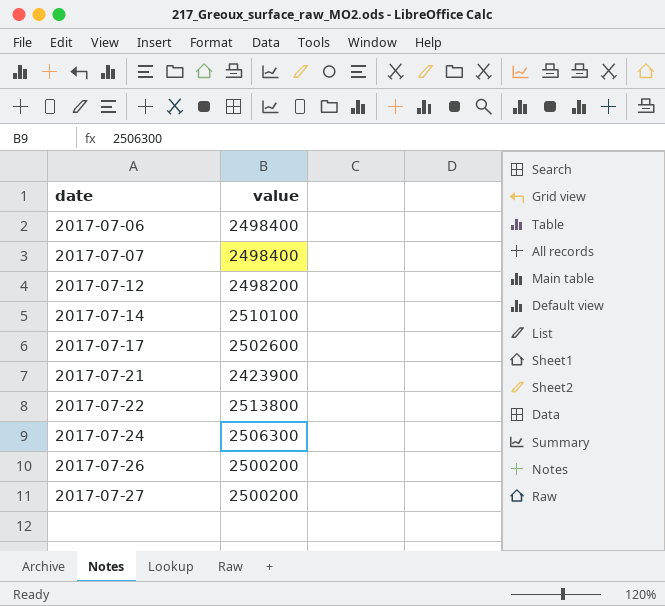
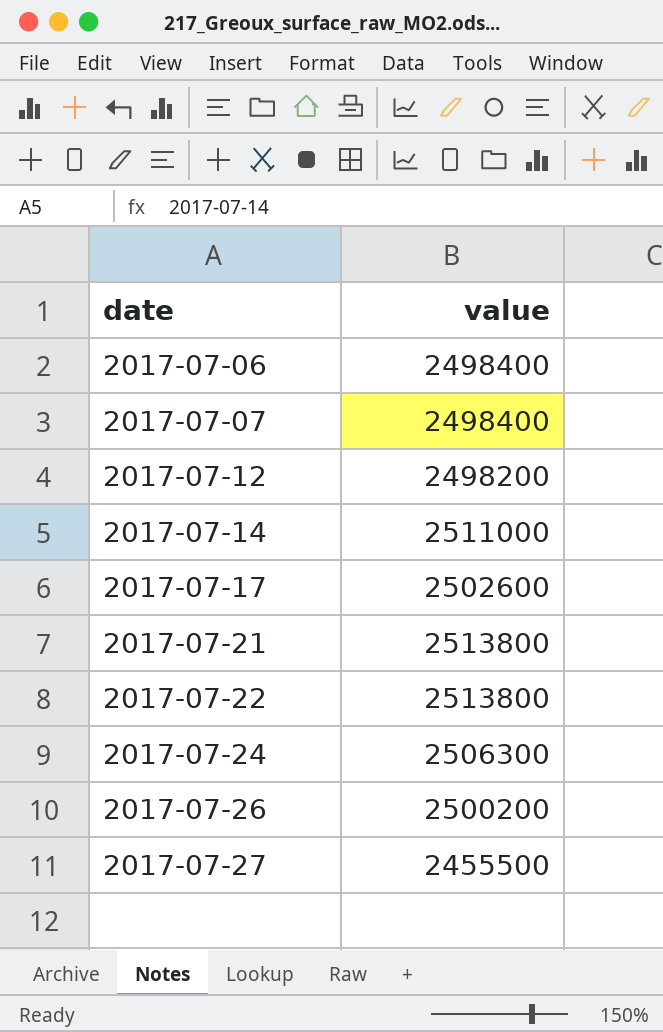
2017-07-14 | value: 2510100 -> 2511000
2017-07-21 | value: 2423900 -> 2513800
2017-07-27 | value: 2500200 -> 2455500

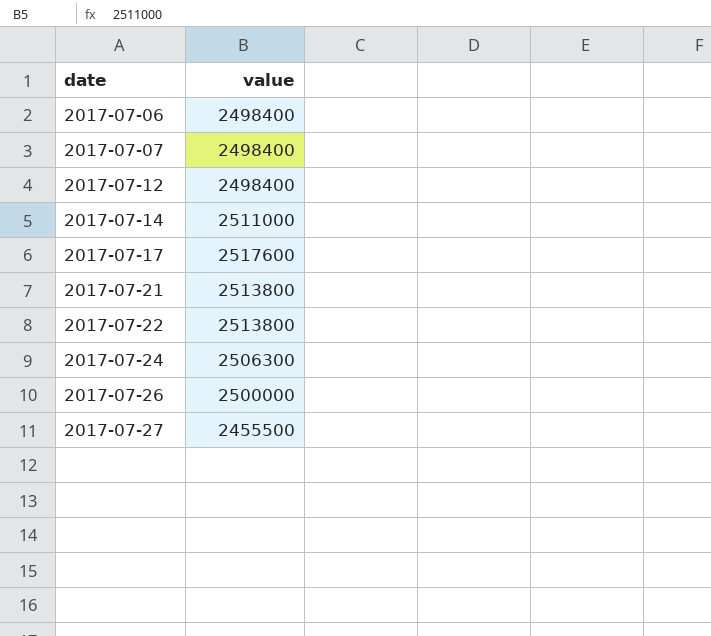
2017-07-12 | value: 2498200 -> 2498400
2017-07-17 | value: 2502600 -> 2517600
2017-07-26 | value: 2500200 -> 2500000

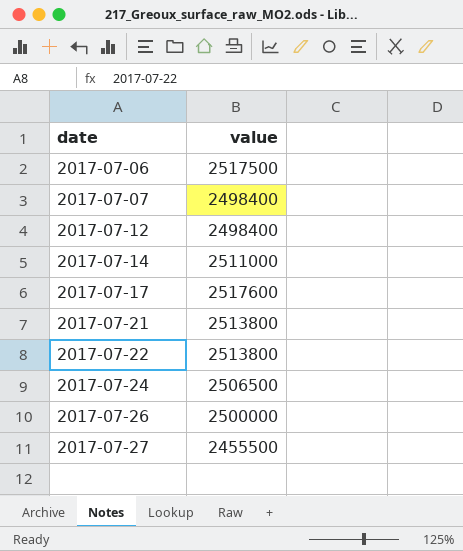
2017-07-06 | value: 2498400 -> 2517500
2017-07-24 | value: 2506300 -> 2506500

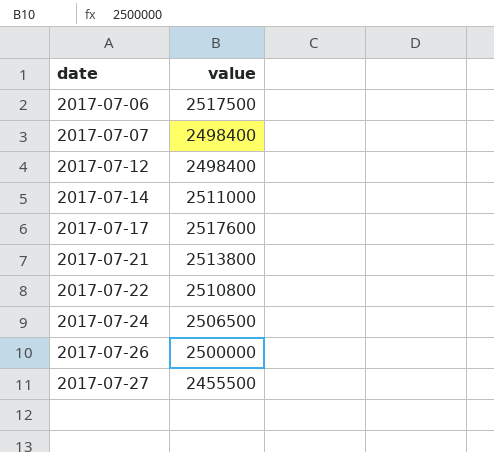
2017-07-22 | value: 2513800 -> 2510800

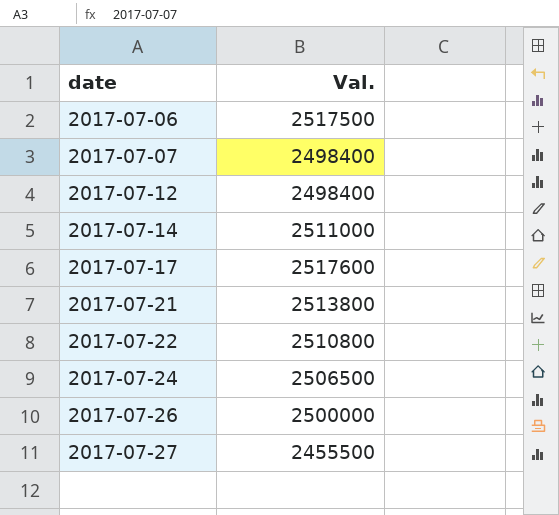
column name: value -> Val.

